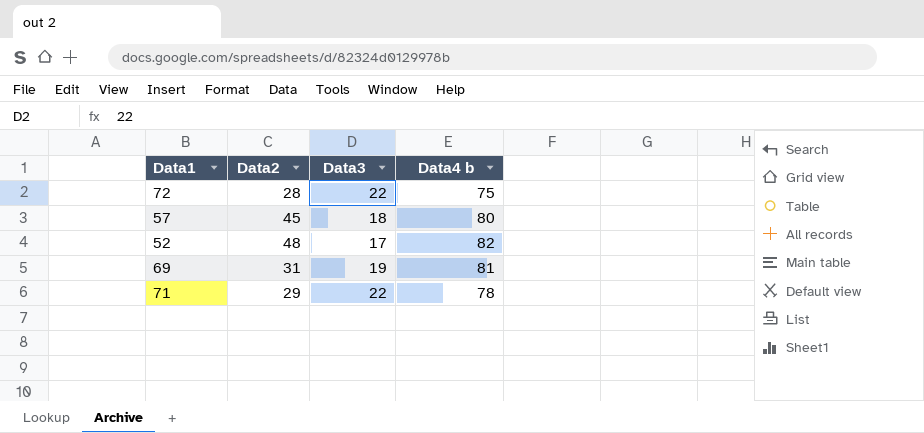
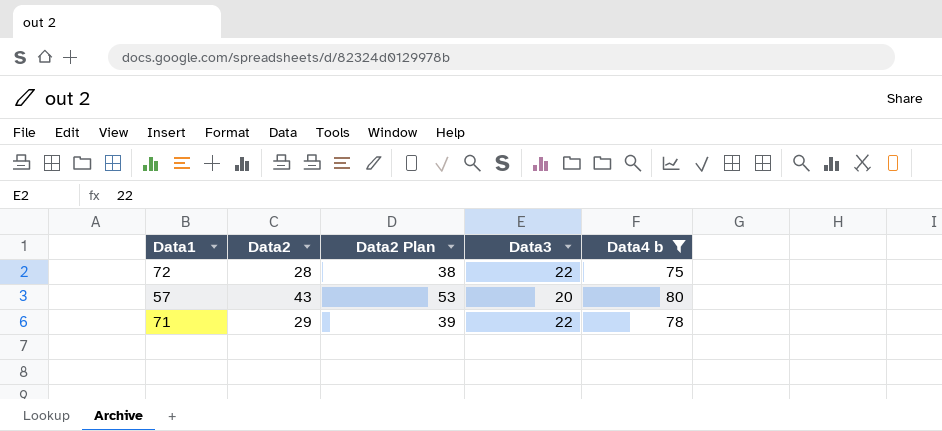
filter: none -> Data4 b <= 80
column Data2 Plan | formula: none -> [Data2] + 10
57 | Data2: 45 -> 43
57 | Data3: 18 -> 20

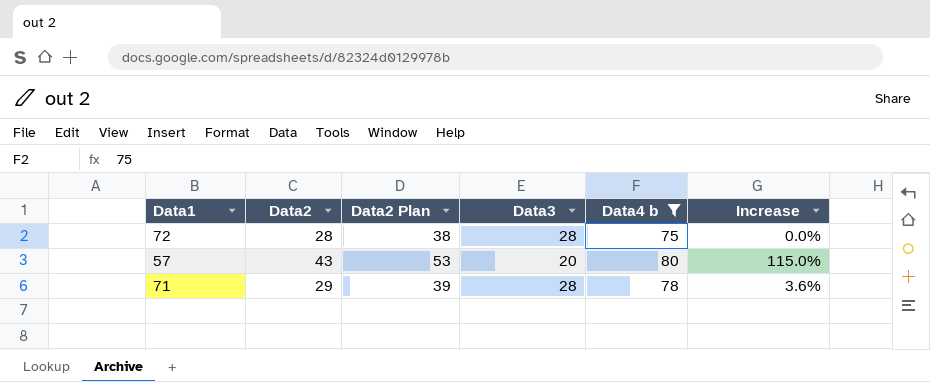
column Increase | formula: none -> ([Data2] - [Data3]) / [Data3]
72 | Data3: 22 -> 28
71 | Data3: 22 -> 28

